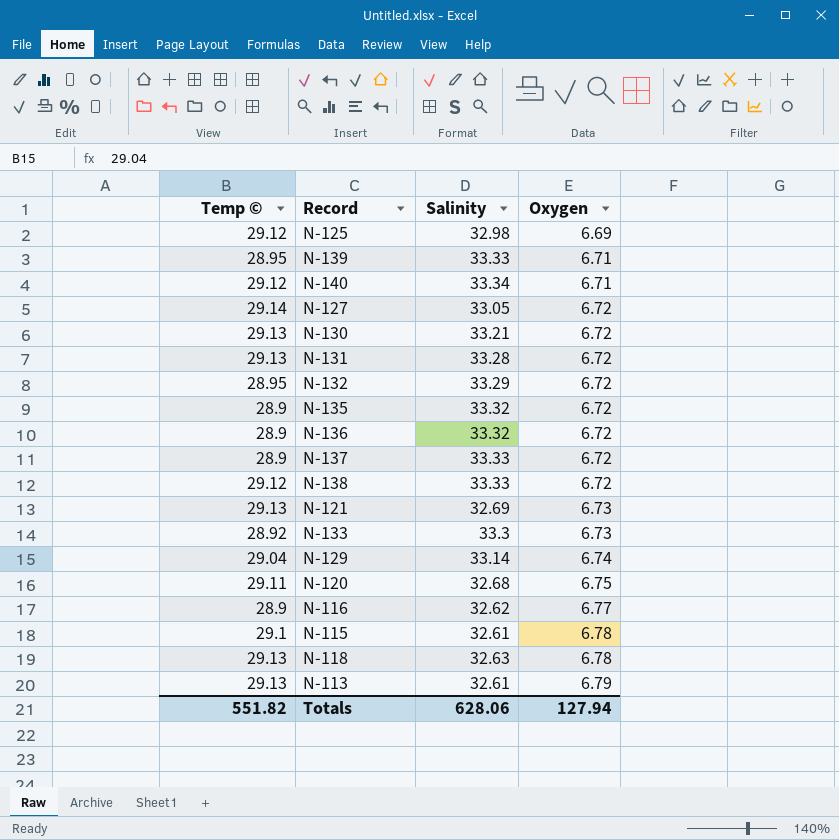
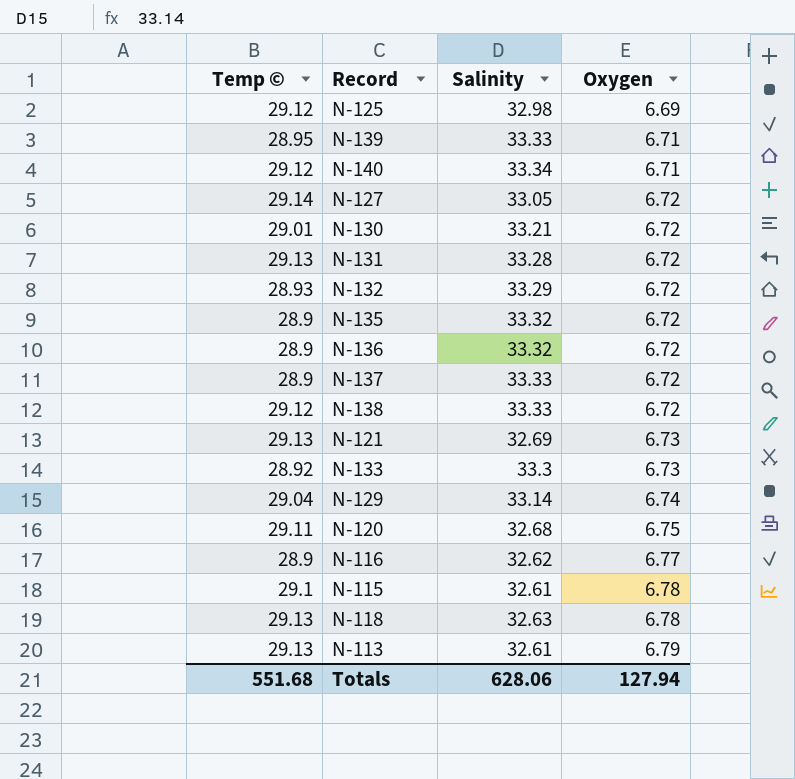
N-130 | Temp ©: 29.13 -> 29.01
N-132 | Temp ©: 28.95 -> 28.93
Totals | Temp ©: 551.82 -> 551.68

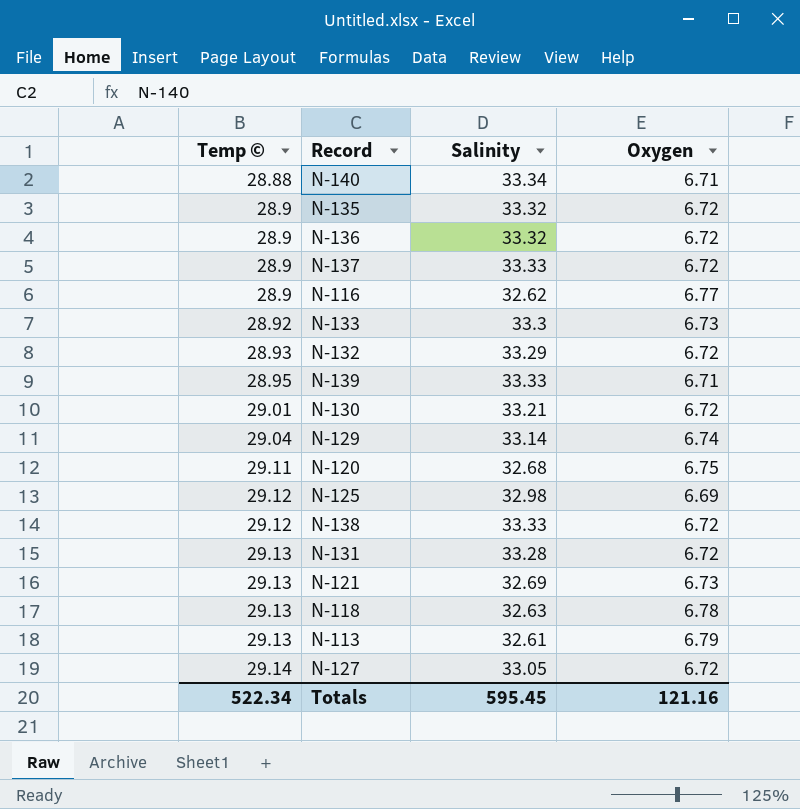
row order: Oxygen ascending -> Temp © ascending
row N-115: 29.1 | 32.61 | 6.78 -> none
N-140 | Temp ©: 29.12 -> 28.88
Totals | Temp ©: 551.68 -> 522.34
Totals | Salinity: 628.06 -> 595.45
Totals | Oxygen: 127.94 -> 121.16

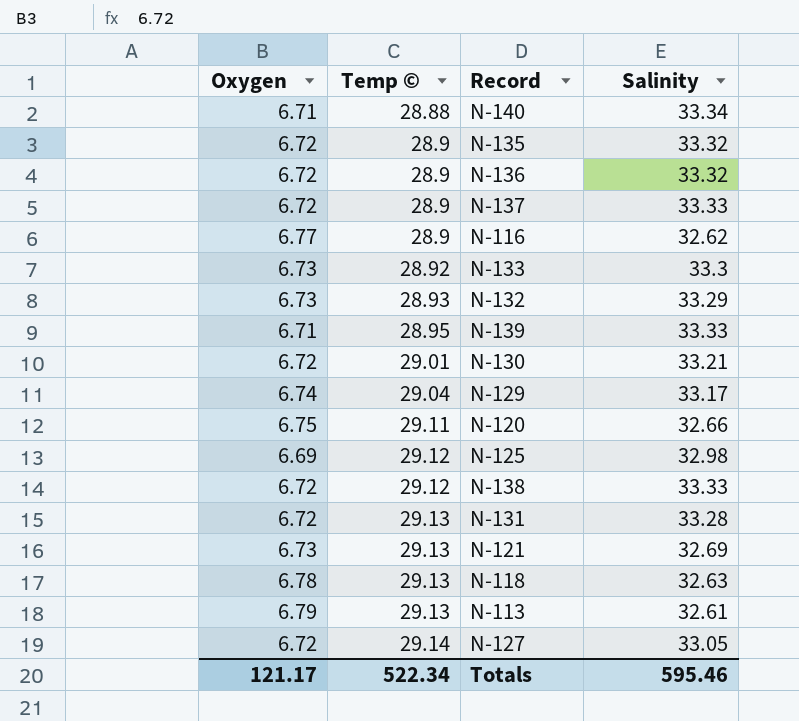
column Oxygen | position: 4 -> 1
N-132 | Oxygen: 6.72 -> 6.73
N-129 | Salinity: 33.14 -> 33.17
N-120 | Salinity: 32.68 -> 32.66
Totals | Oxygen: 121.16 -> 121.17
Totals | Salinity: 595.45 -> 595.46

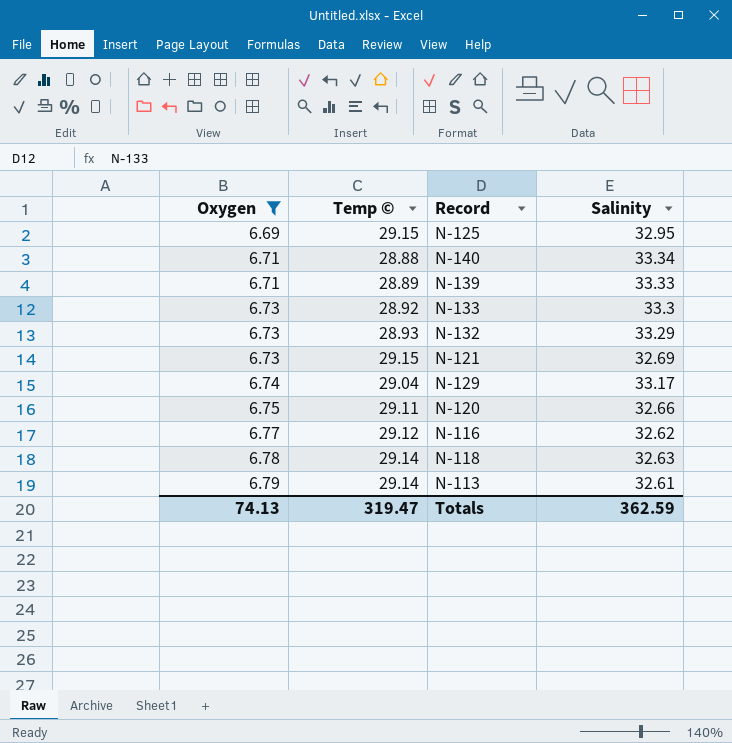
filter: none -> Oxygen != 6.72
row order: Temp © ascending -> Oxygen ascending
N-125 | Temp ©: 29.12 -> 29.15
N-125 | Salinity: 32.98 -> 32.95
N-139 | Temp ©: 28.95 -> 28.89
N-121 | Temp ©: 29.13 -> 29.15
N-116 | Temp ©: 28.9 -> 29.12
N-118 | Temp ©: 29.13 -> 29.14
N-113 | Temp ©: 29.13 -> 29.14
Totals | Oxygen: 121.17 -> 74.13
Totals | Temp ©: 522.34 -> 319.47
Totals | Salinity: 595.46 -> 362.59

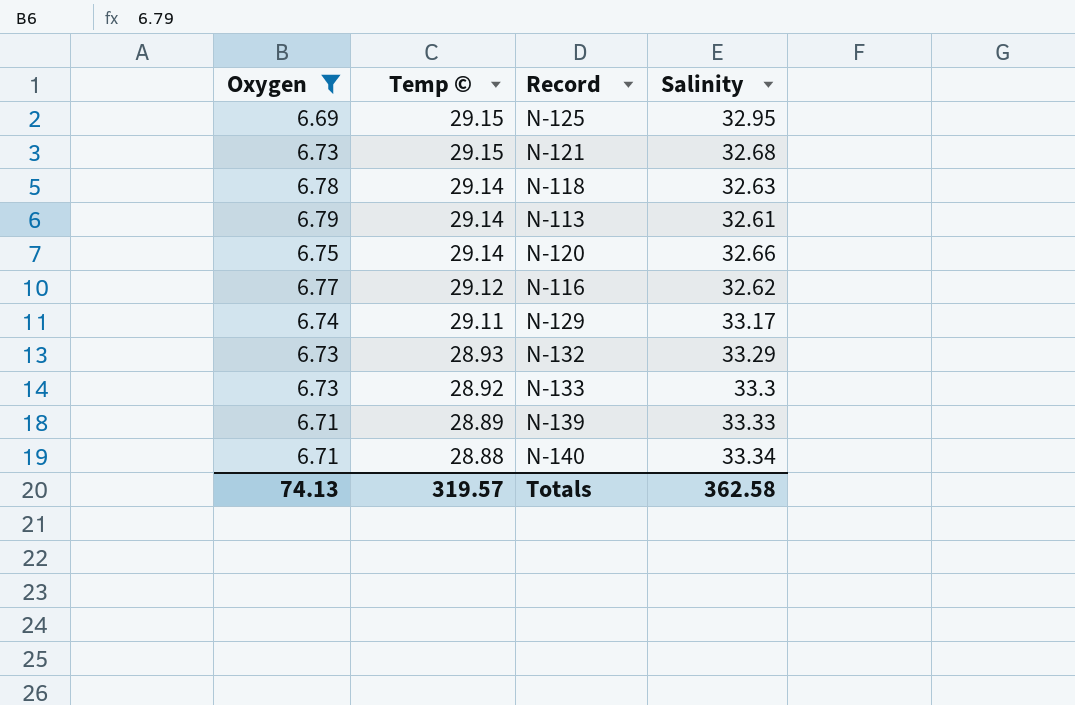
row order: Oxygen ascending -> Temp © descending
N-121 | Salinity: 32.69 -> 32.68
N-120 | Temp ©: 29.11 -> 29.14
N-129 | Temp ©: 29.04 -> 29.11
Totals | Temp ©: 319.47 -> 319.57
Totals | Salinity: 362.59 -> 362.58

